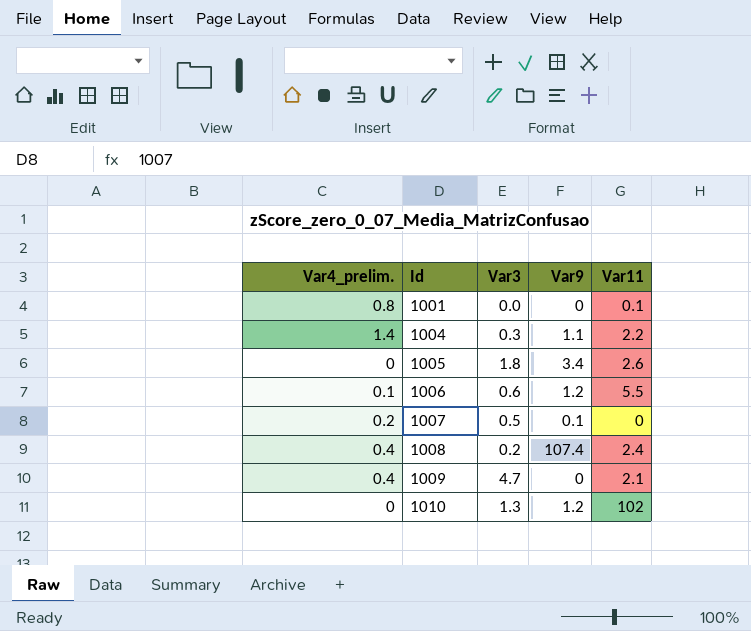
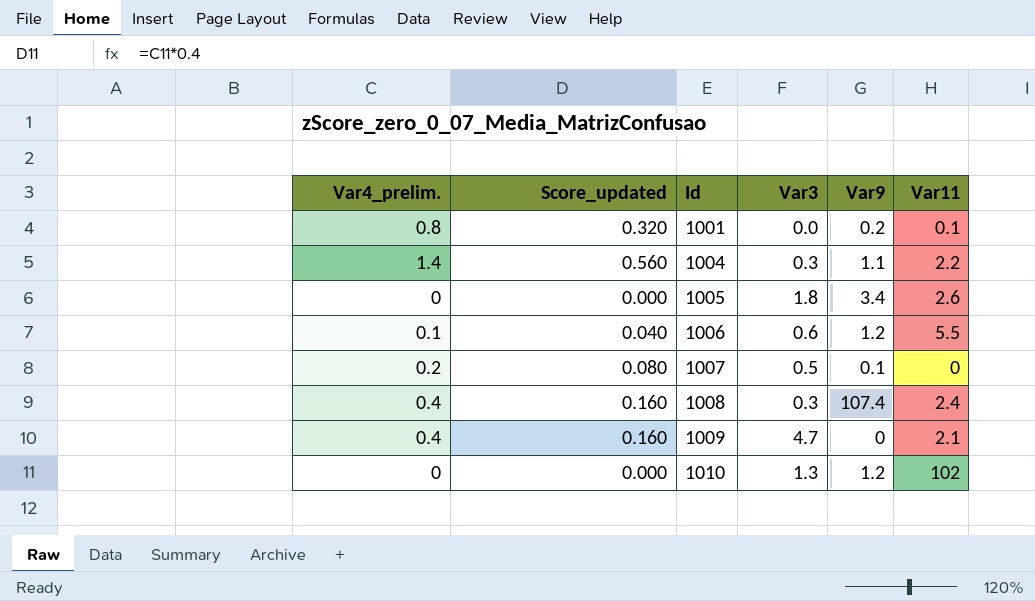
column Score_updated | formula: none -> [Var4_prelim.] * 0.4
1001 | Var9: 0 -> 0.2
1008 | Var3: 0.2 -> 0.3

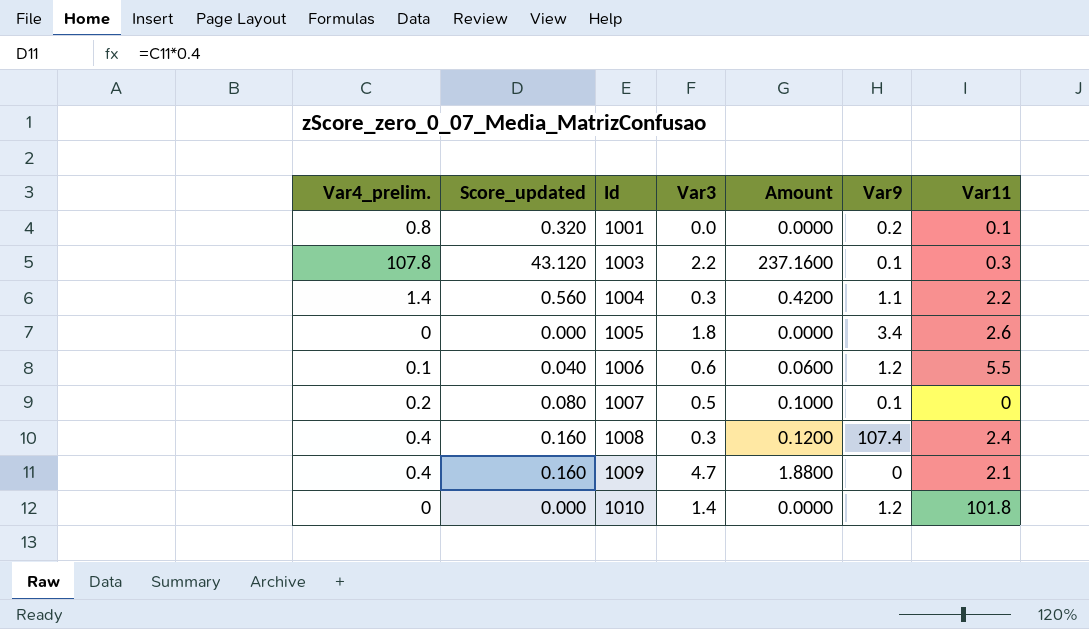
column Amount | formula: none -> [Var4_prelim.] * [Var3]
row 1003: none -> 107.8 | 43.120 | 2.2 | 237.1600 | 0.1 | 0.3
1010 | Var3: 1.3 -> 1.4
1010 | Var11: 102 -> 101.8

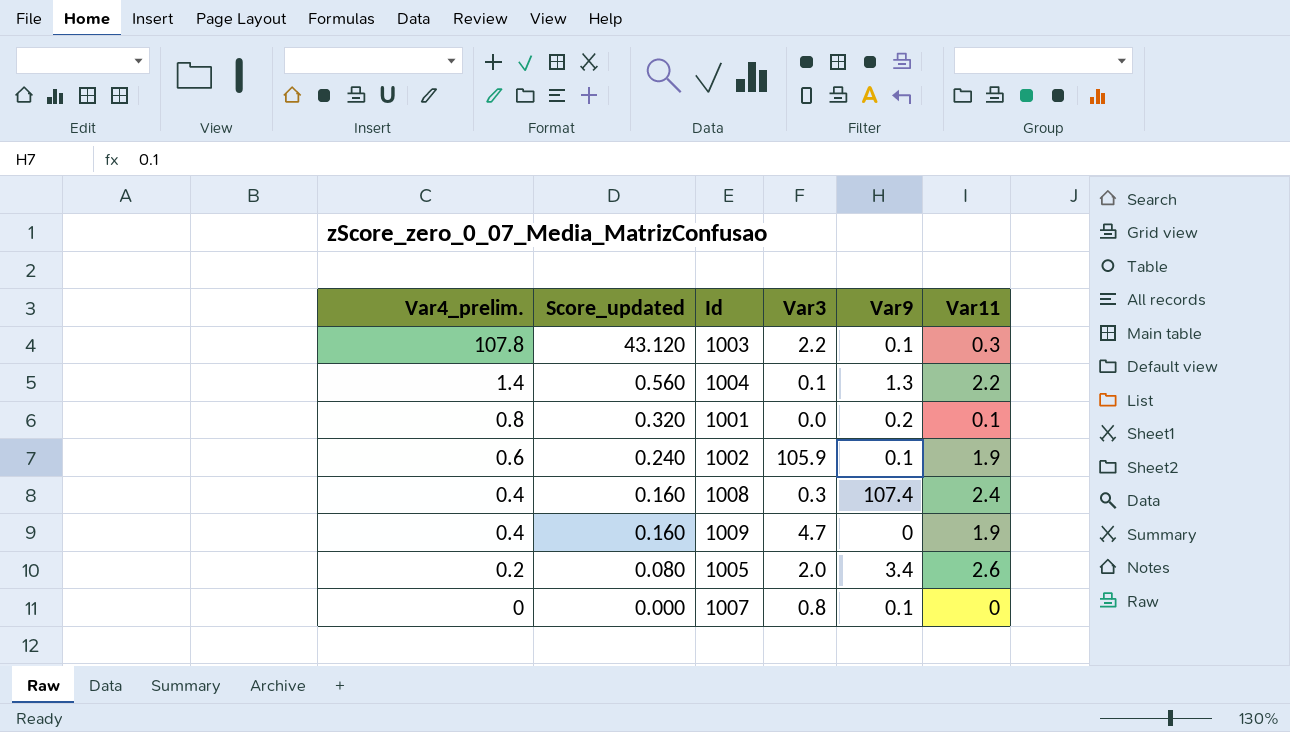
row order: Id ascending -> Var4_prelim. descending
column Amount | formula: [Var4_prelim.] * [Var3] -> none
row 1006: 0.1 | 0.040 | 0.6 | 0.0600 | 1.2 | 5.5 -> none
row 1010: 0 | 0.000 | 1.4 | 0.0000 | 1.2 | 101.8 -> none
1004 | Var3: 0.3 -> 0.1
1004 | Var9: 1.1 -> 1.3
row 1002: none -> 0.6 | 0.240 | 105.9 | 0.1 | 1.9
1009 | Var11: 2.1 -> 1.9
1005 | Var4_prelim.: 0 -> 0.2
1005 | Score_updated: 0.000 -> 0.080
1005 | Var3: 1.8 -> 2.0
1007 | Var4_prelim.: 0.2 -> 0
1007 | Score_updated: 0.080 -> 0.000
1007 | Var3: 0.5 -> 0.8

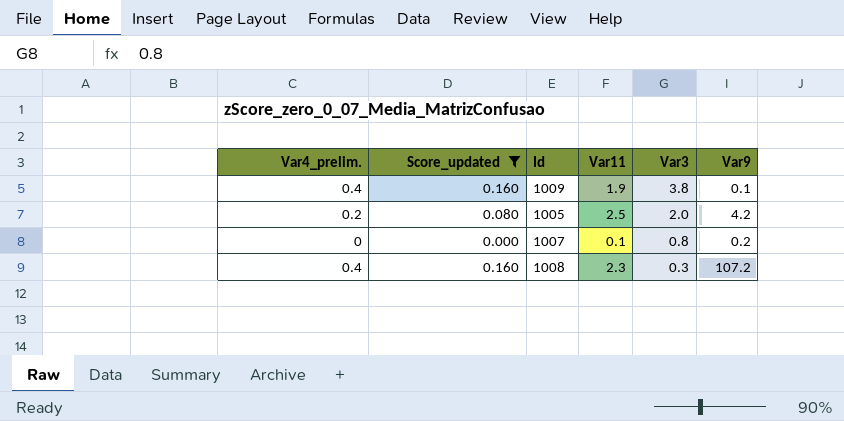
filter: none -> Score_updated <= 0.160
row order: Var4_prelim. descending -> Var3 descending
column Var11 | position: 6 -> 4
1009 | Var3: 4.7 -> 3.8
1009 | Var9: 0 -> 0.1
1005 | Var11: 2.6 -> 2.5
1005 | Var9: 3.4 -> 4.2
1007 | Var11: 0 -> 0.1
1007 | Var9: 0.1 -> 0.2
1008 | Var11: 2.4 -> 2.3
1008 | Var9: 107.4 -> 107.2

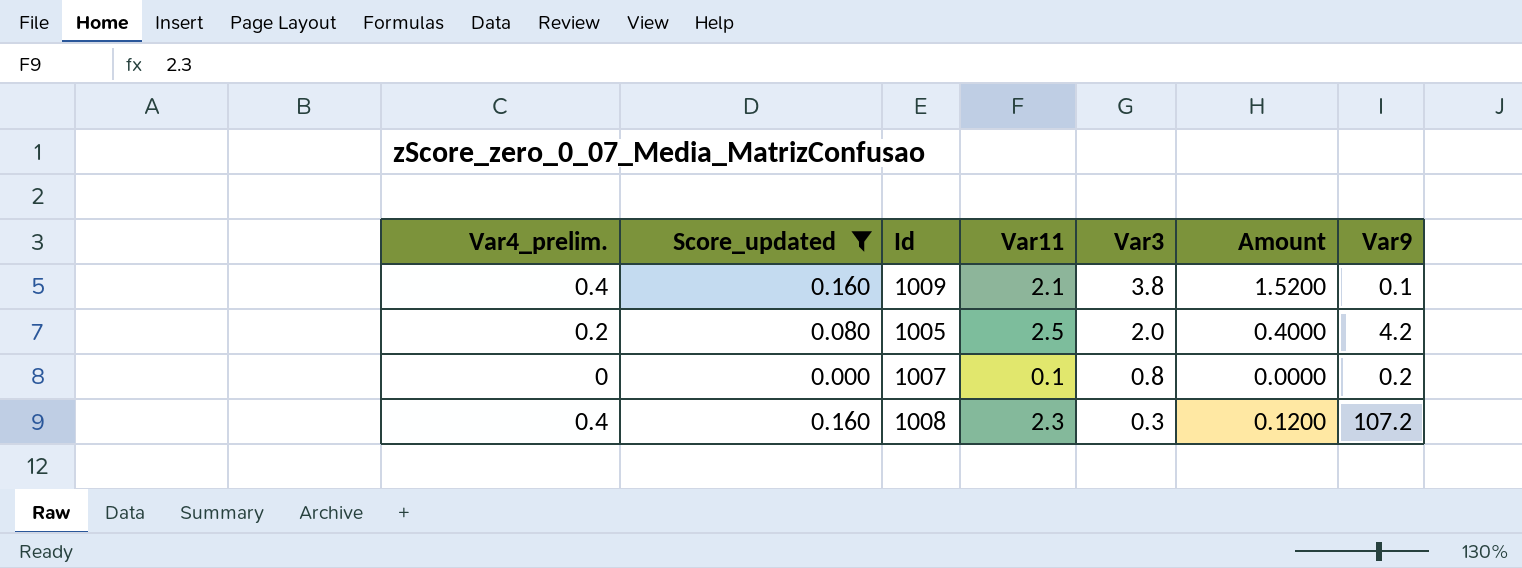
column Amount | formula: none -> [Var4_prelim.] * [Var3]
1009 | Var11: 1.9 -> 2.1

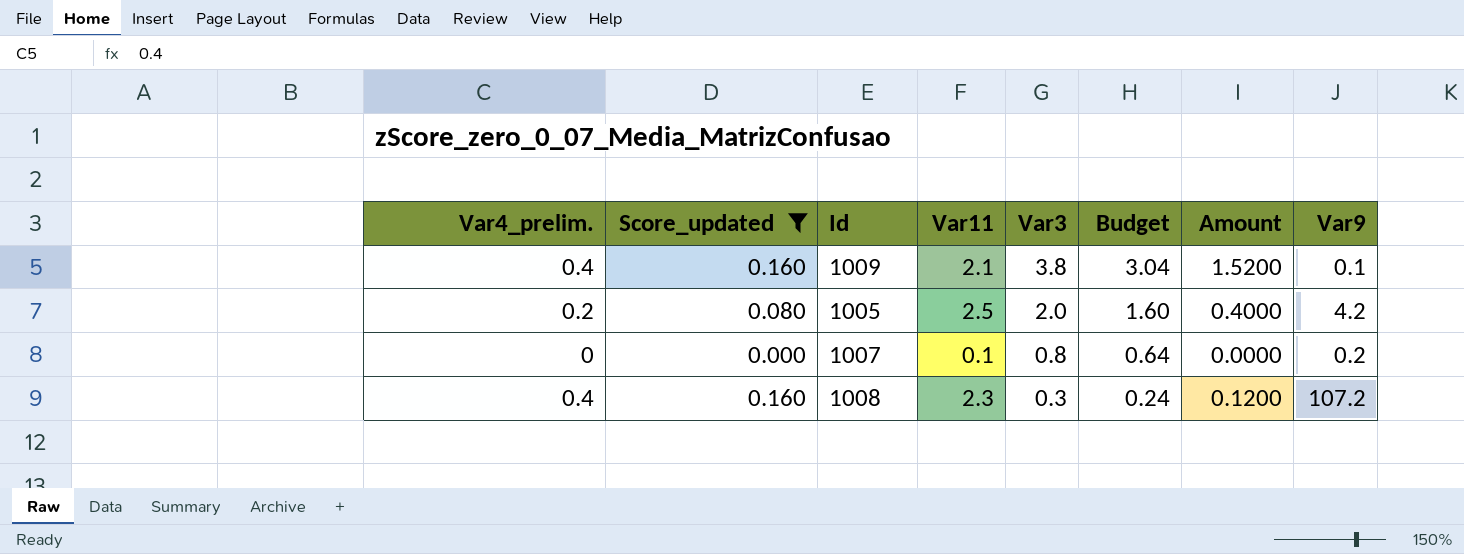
column Budget | formula: none -> [Var3] * 0.8

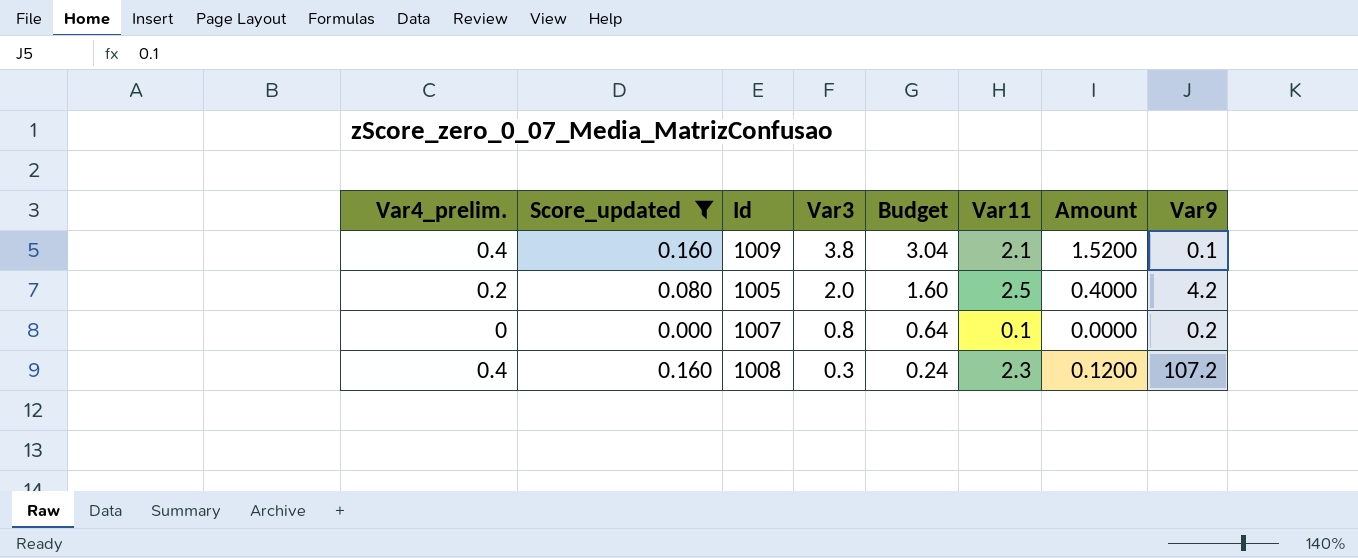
column Var11 | position: 4 -> 6

